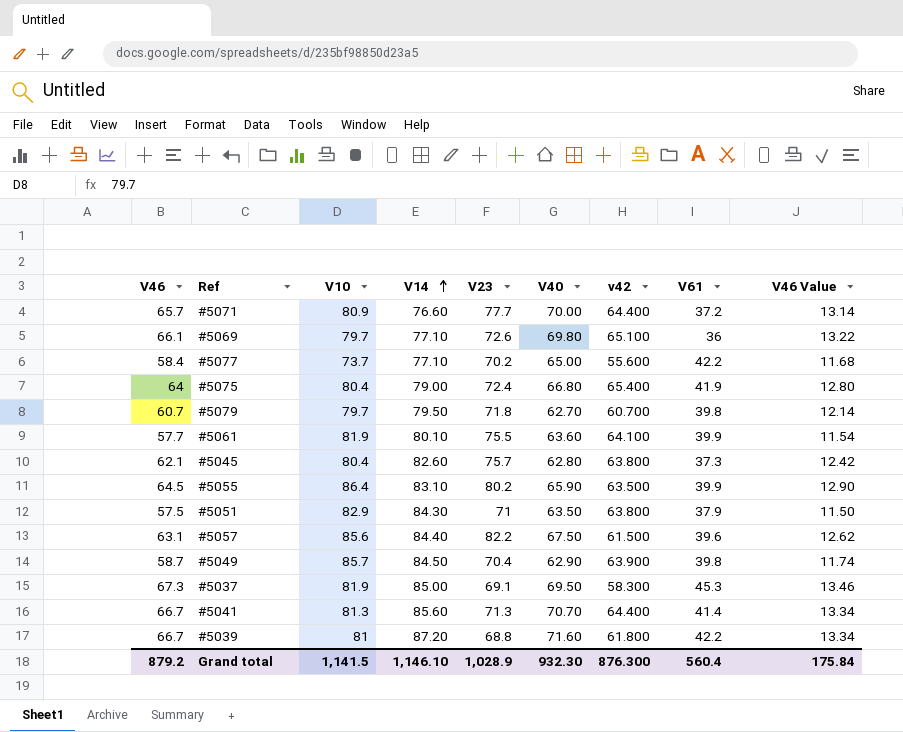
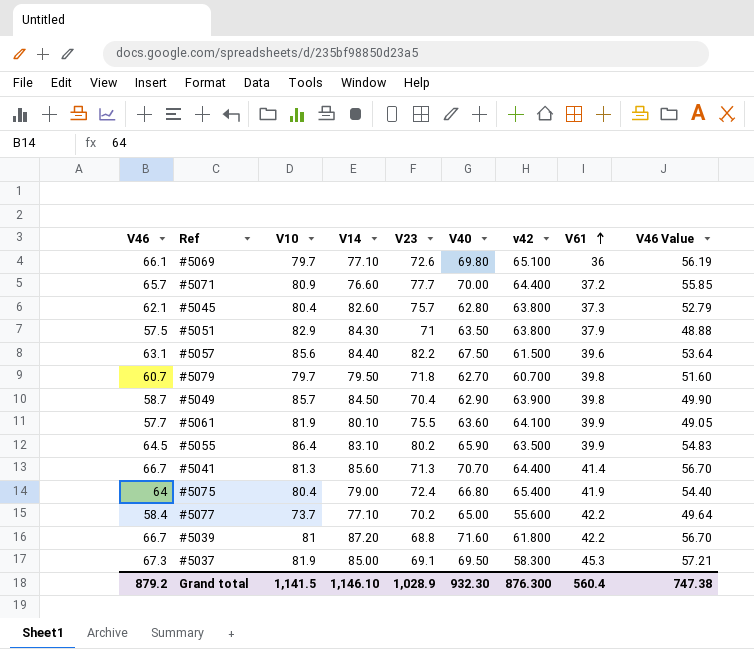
row order: V14 ascending -> V61 ascending
column V46 Value | formula: [V46] * 0.2 -> [V46] * 0.85
Grand total | V46 Value: 175.84 -> 747.38

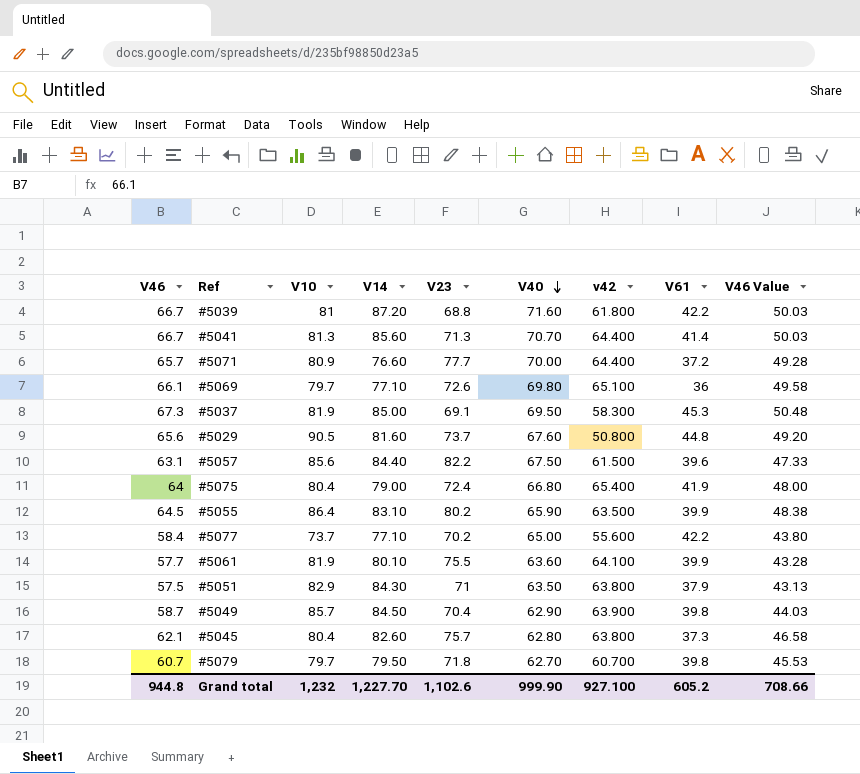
row order: V61 ascending -> V40 descending
column V46 Value | formula: [V46] * 0.85 -> [V46] * 0.75
row #5029: none -> 65.6 | 90.5 | 81.60 | 73.7 | 67.60 | 50.800 | 44.8 | 49.20
Grand total | V46: 879.2 -> 944.8
Grand total | V10: 1,141.5 -> 1,232
Grand total | V14: 1,146.10 -> 1,227.70
Grand total | V23: 1,028.9 -> 1,102.6
Grand total | V40: 932.30 -> 999.90
Grand total | v42: 876.300 -> 927.100
Grand total | V61: 560.4 -> 605.2
Grand total | V46 Value: 747.38 -> 708.66

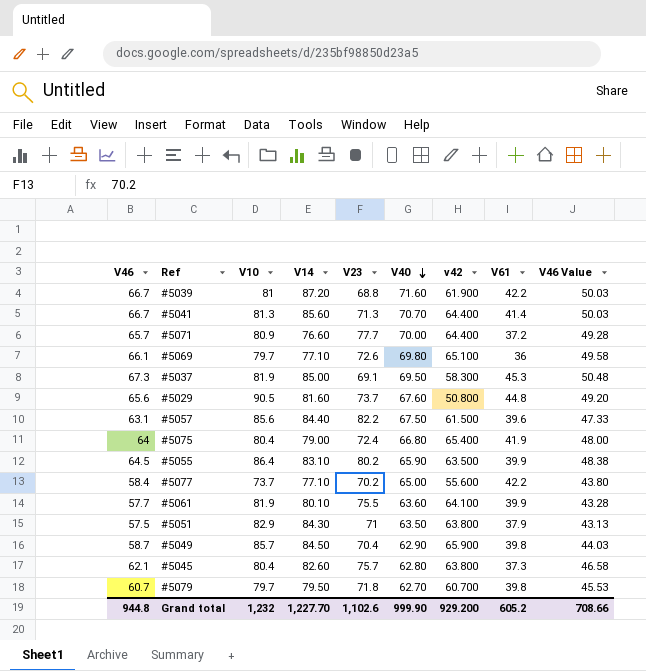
#5039 | v42: 61.800 -> 61.900
#5049 | v42: 63.900 -> 65.900
Grand total | v42: 927.100 -> 929.200

